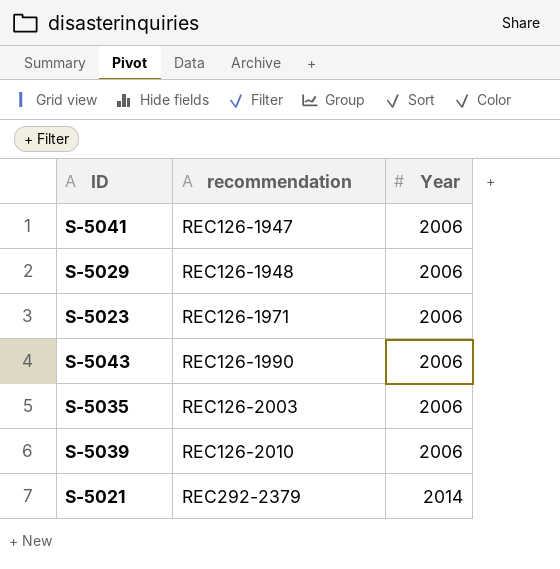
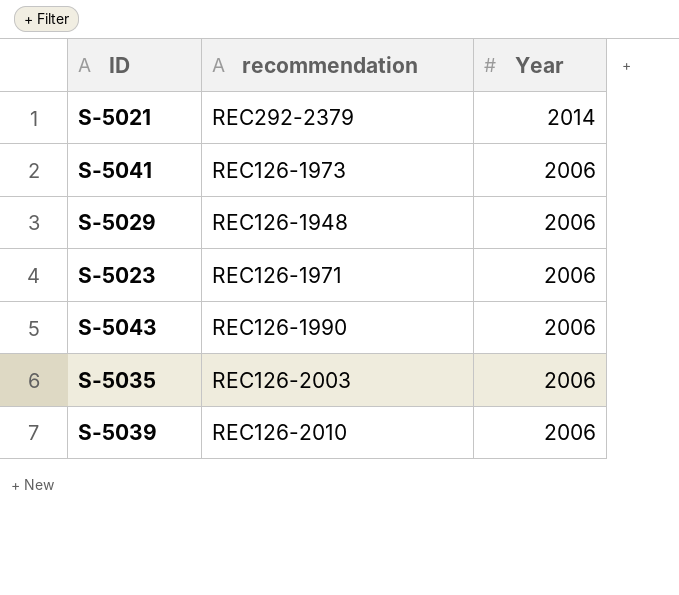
row order: recommendation ascending -> Year descending
S-5041 | recommendation: REC126-1947 -> REC126-1973

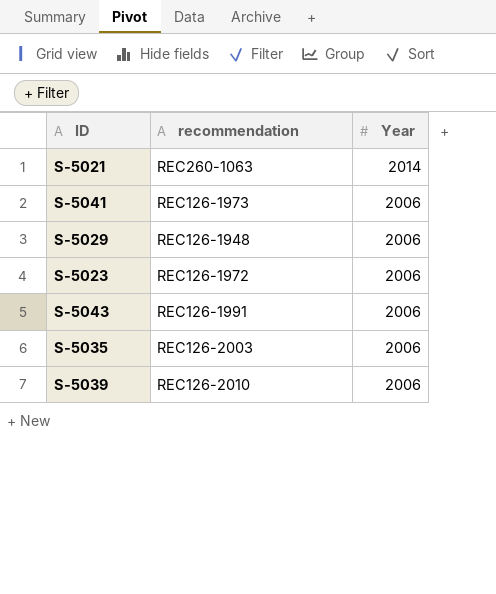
S-5021 | recommendation: REC292-2379 -> REC260-1063
S-5023 | recommendation: REC126-1971 -> REC126-1972
S-5043 | recommendation: REC126-1990 -> REC126-1991

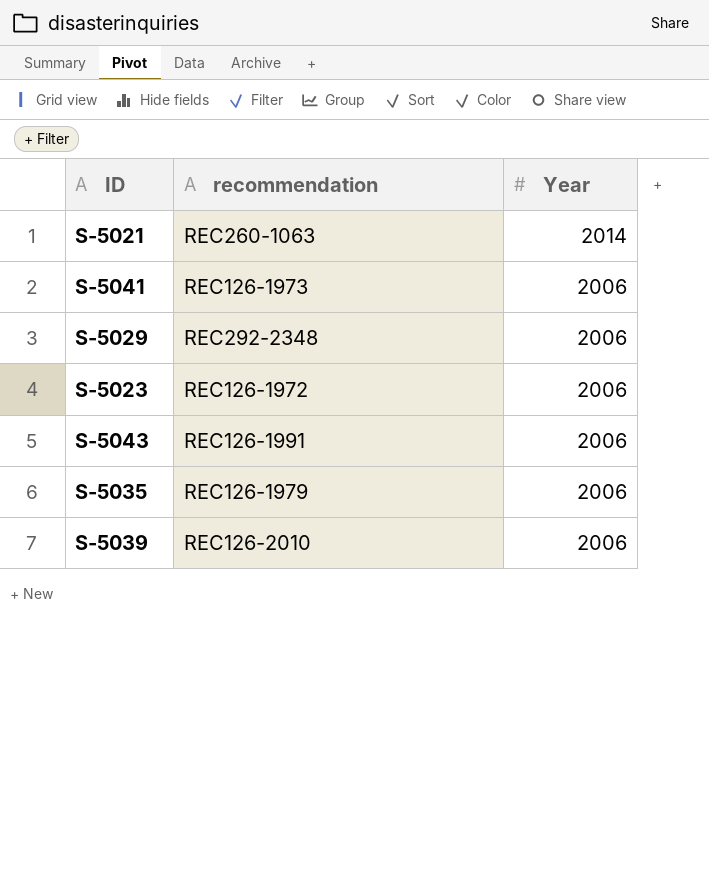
S-5029 | recommendation: REC126-1948 -> REC292-2348
S-5035 | recommendation: REC126-2003 -> REC126-1979

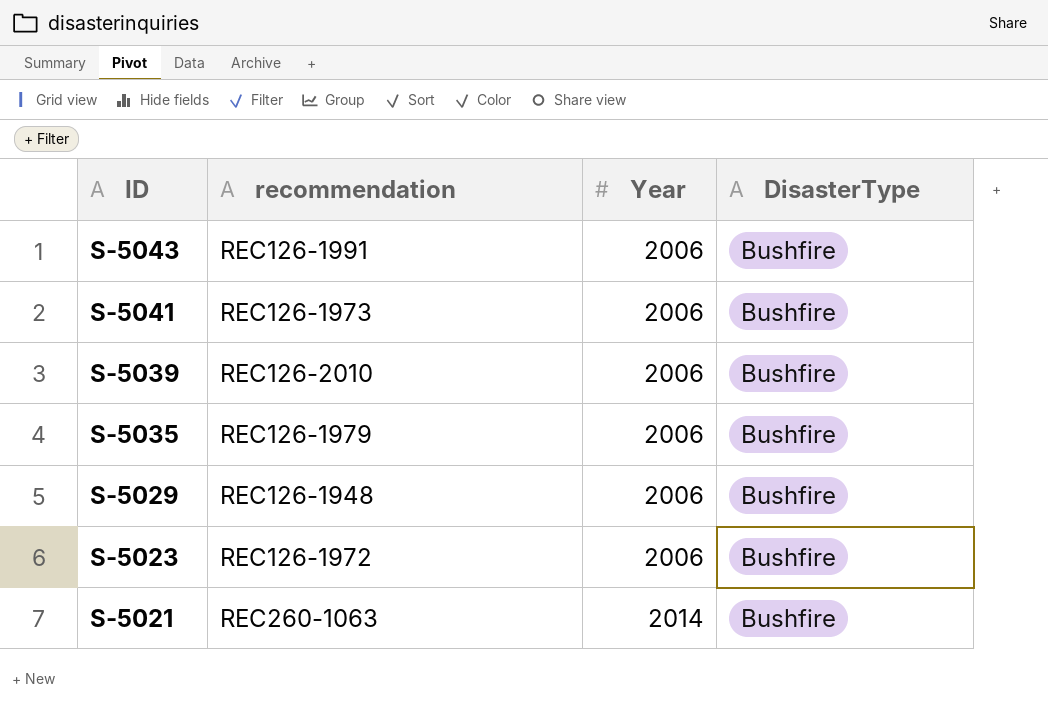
row order: Year descending -> ID descending
column DisasterType | position: none -> 4
S-5029 | recommendation: REC292-2348 -> REC126-1948

